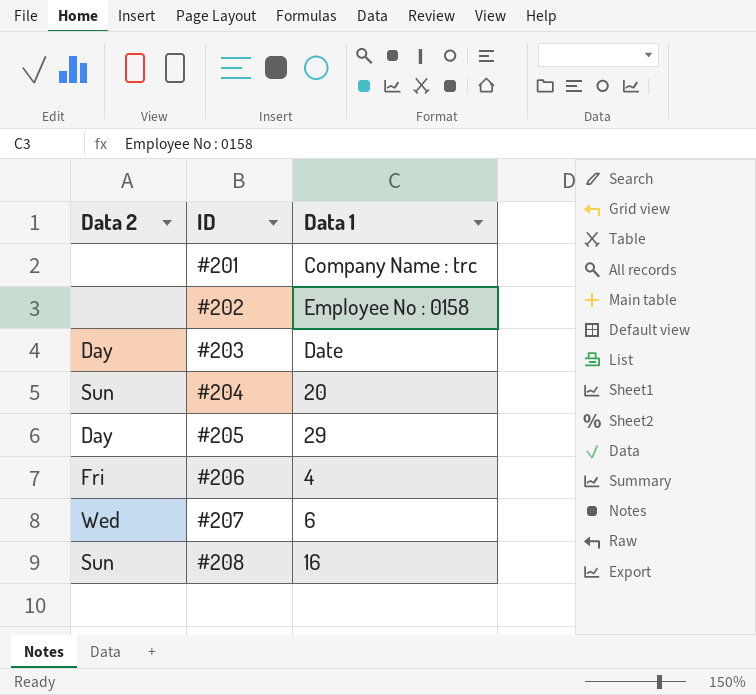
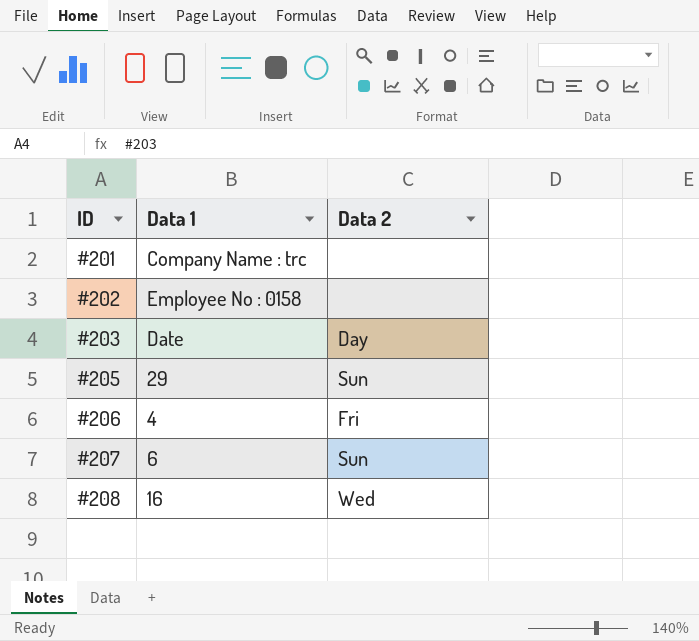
column Data 2 | position: 1 -> 3
row #204: Sun | 20 -> none
#205 | Data 2: Day -> Sun
#207 | Data 2: Wed -> Sun
#208 | Data 2: Sun -> Wed

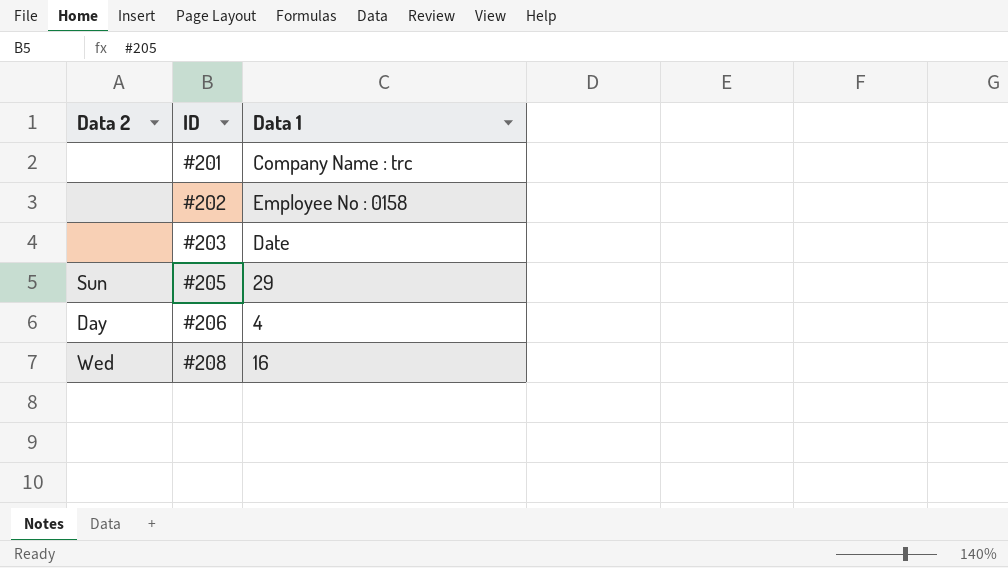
column Data 2 | position: 3 -> 1
row #207: 6 | Sun -> none
#203 | Data 2: Day -> none
#206 | Data 2: Fri -> Day

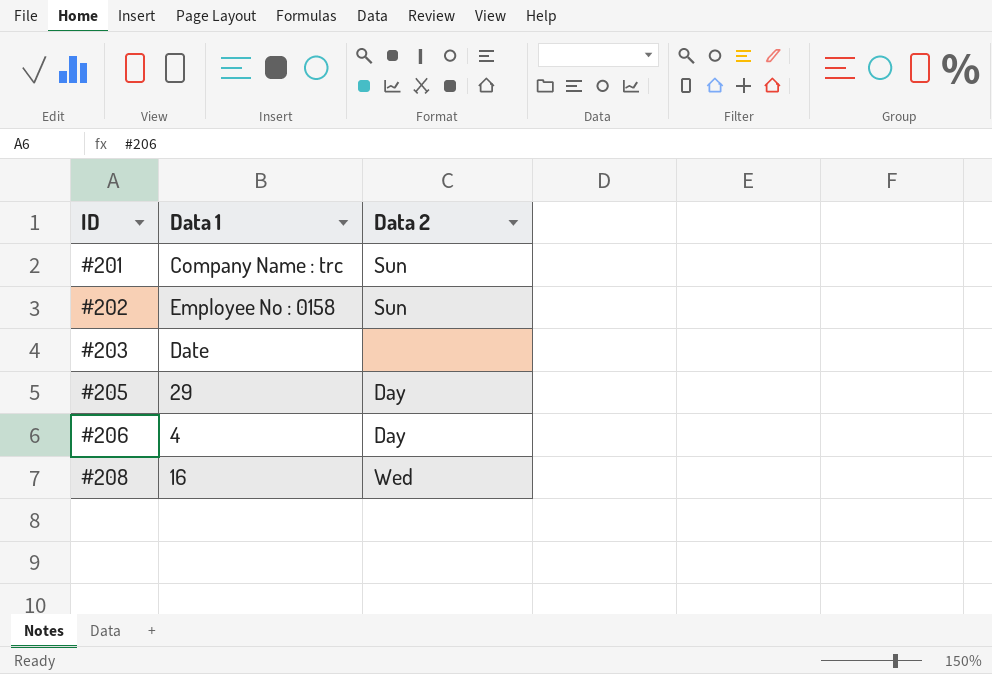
column Data 2 | position: 1 -> 3
#201 | Data 2: none -> Sun
#202 | Data 2: none -> Sun
#205 | Data 2: Sun -> Day

